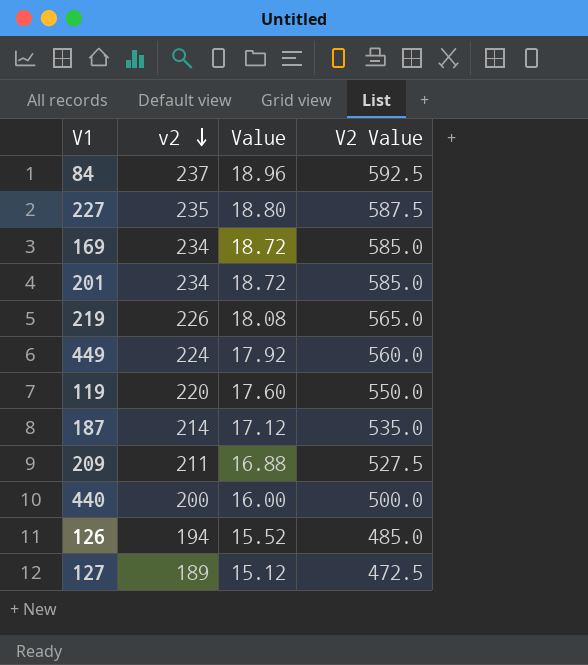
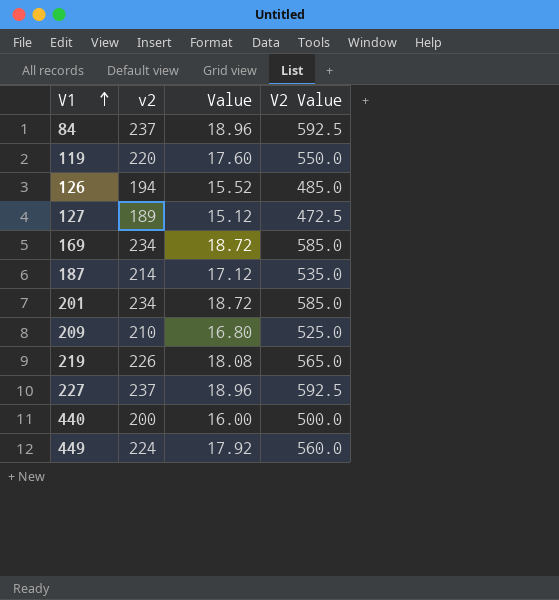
row order: v2 descending -> V1 ascending
209 | v2: 211 -> 210
209 | Value: 16.88 -> 16.80
209 | V2 Value: 527.5 -> 525.0
227 | v2: 235 -> 237
227 | Value: 18.80 -> 18.96
227 | V2 Value: 587.5 -> 592.5

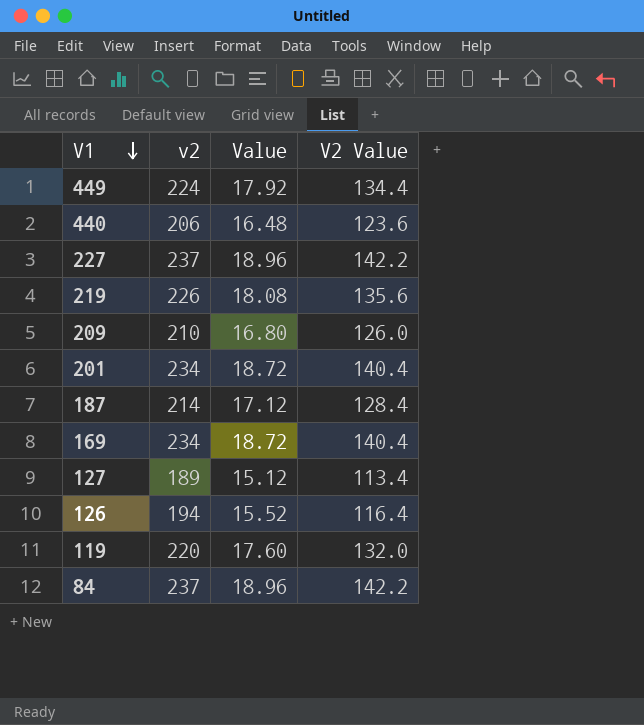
row order: V1 ascending -> V1 descending
column V2 Value | formula: [v2] * 2.5 -> [v2] * 0.6
440 | v2: 200 -> 206
440 | Value: 16.00 -> 16.48

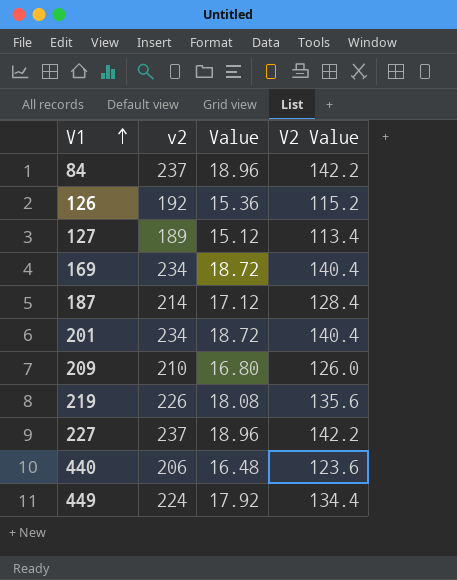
row order: V1 descending -> V1 ascending
row 119: 220 | 17.60 | 132.0 -> none
126 | v2: 194 -> 192
126 | Value: 15.52 -> 15.36
126 | V2 Value: 116.4 -> 115.2

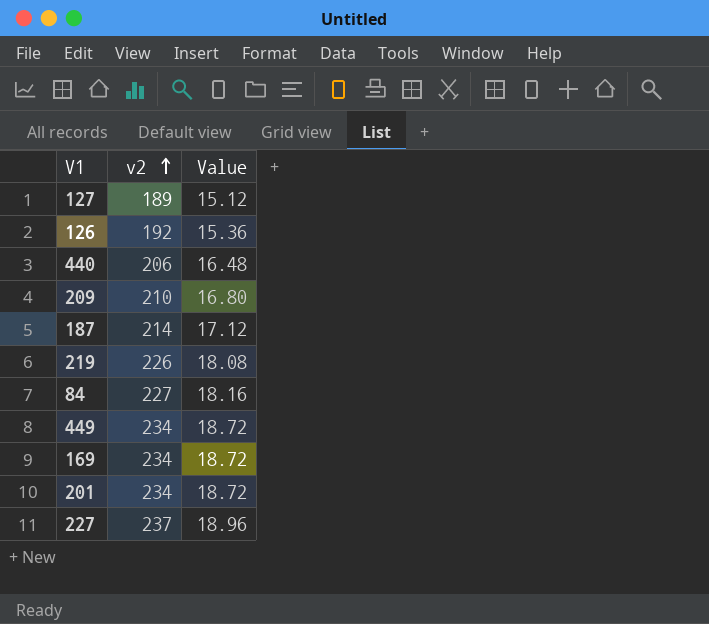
row order: V1 ascending -> v2 ascending
column V2 Value | formula: [v2] * 0.6 -> none
84 | v2: 237 -> 227
84 | Value: 18.96 -> 18.16
449 | v2: 224 -> 234
449 | Value: 17.92 -> 18.72

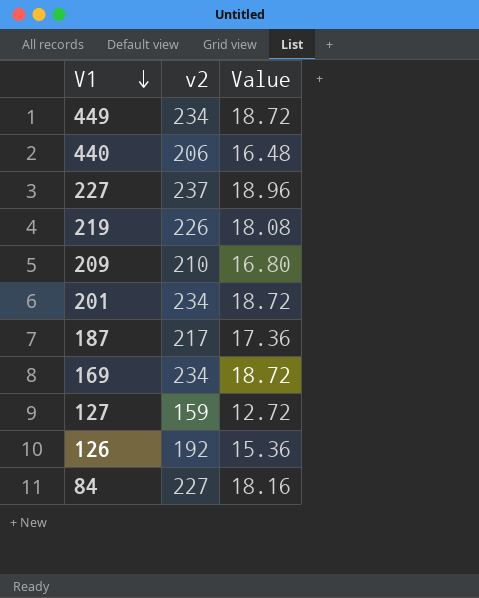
row order: v2 ascending -> V1 descending
187 | v2: 214 -> 217
187 | Value: 17.12 -> 17.36
127 | v2: 189 -> 159
127 | Value: 15.12 -> 12.72

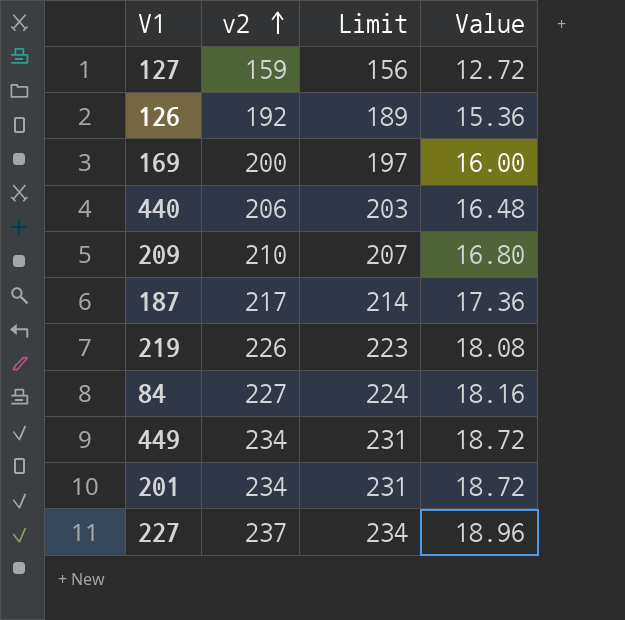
row order: V1 descending -> v2 ascending
column Limit | formula: none -> [v2] - 3
169 | v2: 234 -> 200
169 | Value: 18.72 -> 16.00

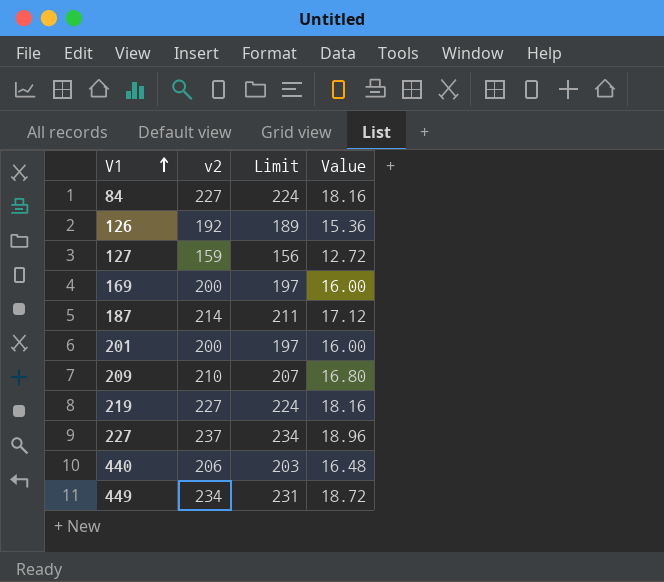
row order: v2 ascending -> V1 ascending
187 | v2: 217 -> 214
187 | Limit: 214 -> 211
187 | Value: 17.36 -> 17.12
201 | v2: 234 -> 200
201 | Limit: 231 -> 197
201 | Value: 18.72 -> 16.00
219 | v2: 226 -> 227
219 | Limit: 223 -> 224
219 | Value: 18.08 -> 18.16

